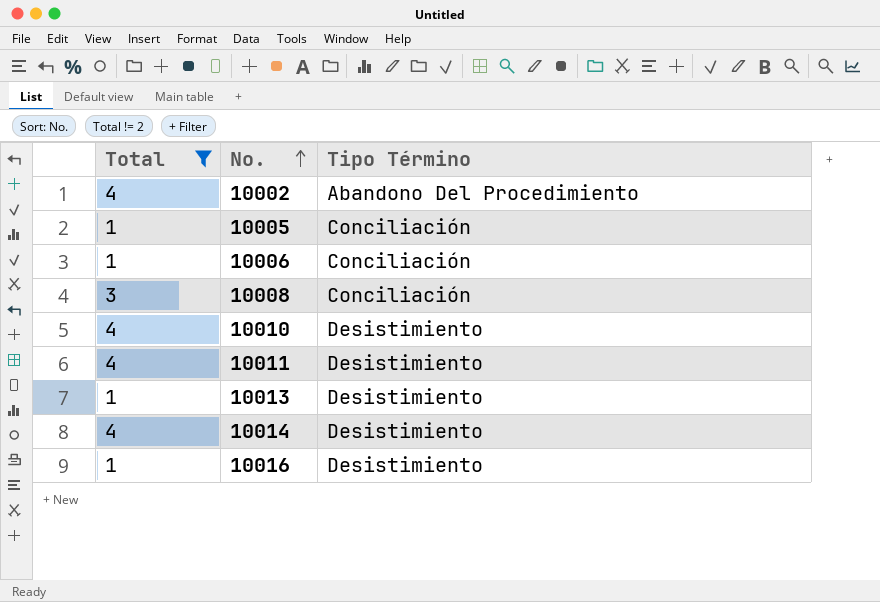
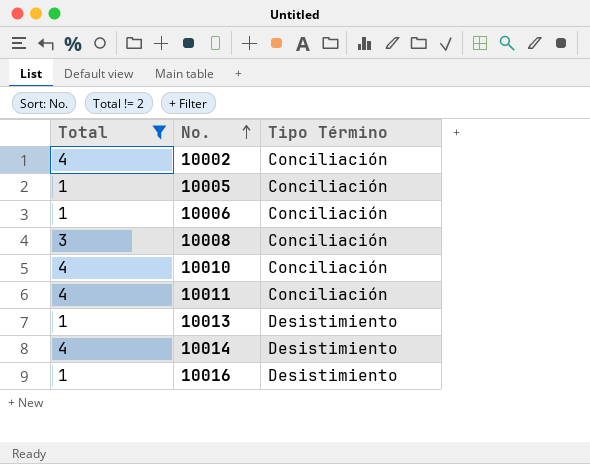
10002 | Tipo Término: Abandono Del Procedimiento -> Conciliación
10010 | Tipo Término: Desistimiento -> Conciliación
10011 | Tipo Término: Desistimiento -> Conciliación

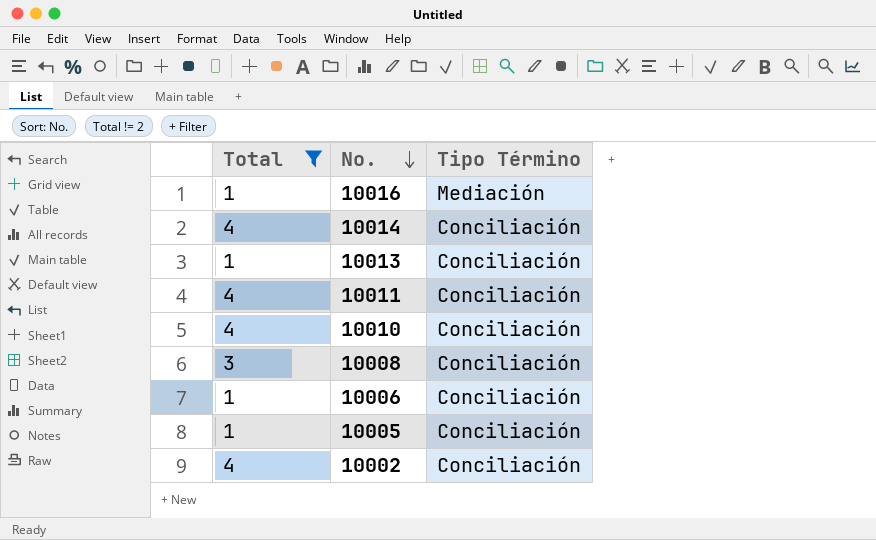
row order: No. ascending -> No. descending
10016 | Tipo Término: Desistimiento -> Mediación
10014 | Tipo Término: Desistimiento -> Conciliación
10013 | Tipo Término: Desistimiento -> Conciliación

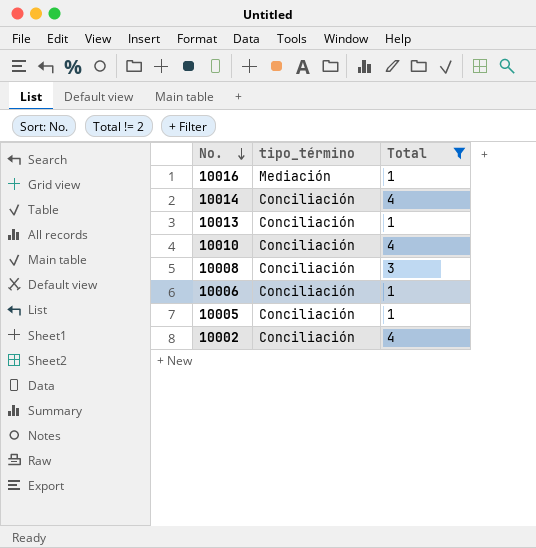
column name: Tipo Término -> tipo_término
column Total | position: 1 -> 3
row 10011: 4 | Conciliación -> none

